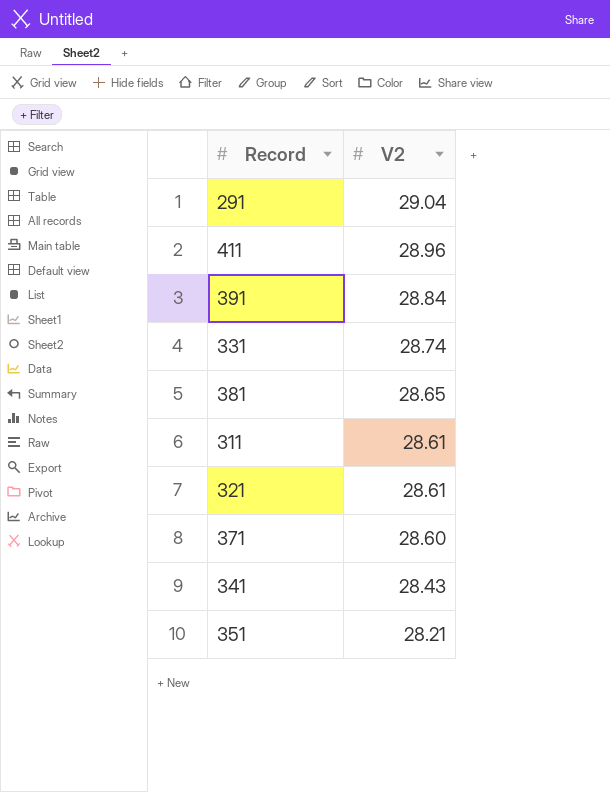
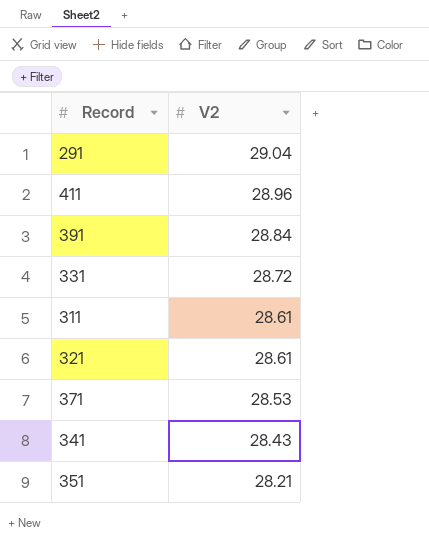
row 381: 28.65 -> none
331 | V2: 28.74 -> 28.72
371 | V2: 28.60 -> 28.53

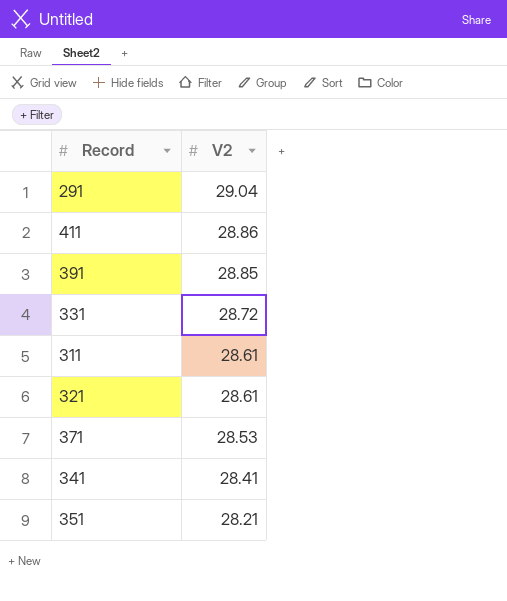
411 | V2: 28.96 -> 28.86
391 | V2: 28.84 -> 28.85
341 | V2: 28.43 -> 28.41

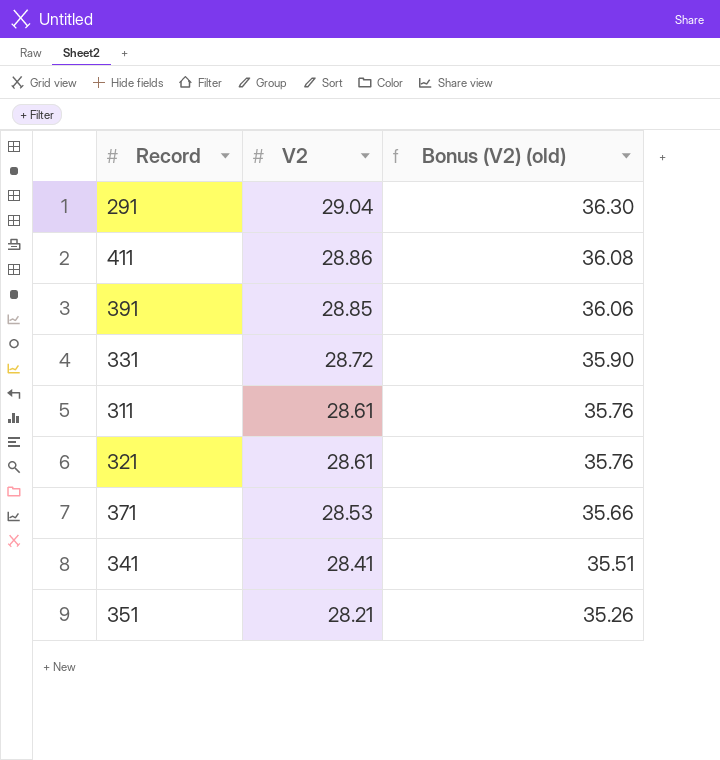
column Bonus (V2) (old) | formula: none -> [V2] * 1.25

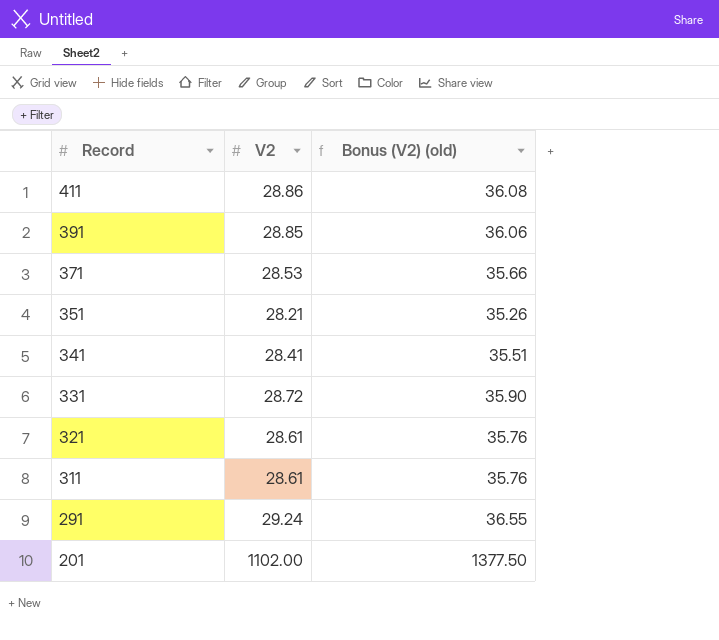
row order: V2 descending -> Record descending
291 | V2: 29.04 -> 29.24
291 | Bonus (V2) (old): 36.30 -> 36.55
row 201: none -> 1102.00 | 1377.50

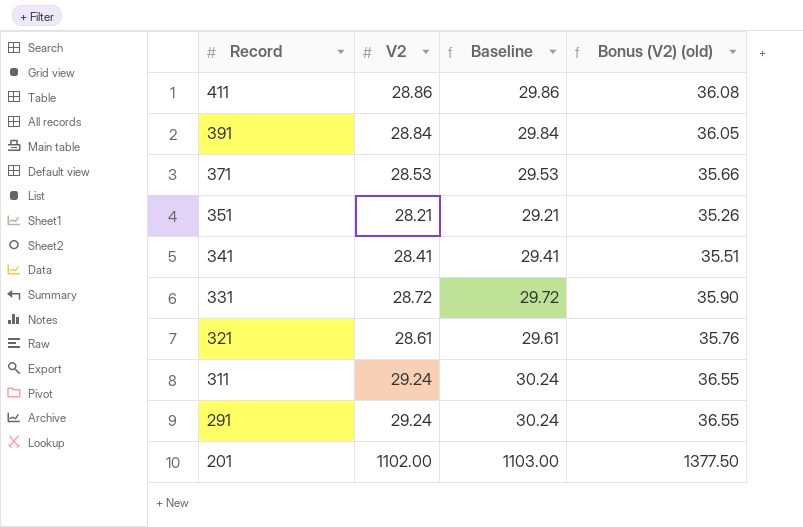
column Baseline | formula: none -> [V2] + 1
391 | V2: 28.85 -> 28.84
391 | Bonus (V2) (old): 36.06 -> 36.05
311 | V2: 28.61 -> 29.24
311 | Bonus (V2) (old): 35.76 -> 36.55

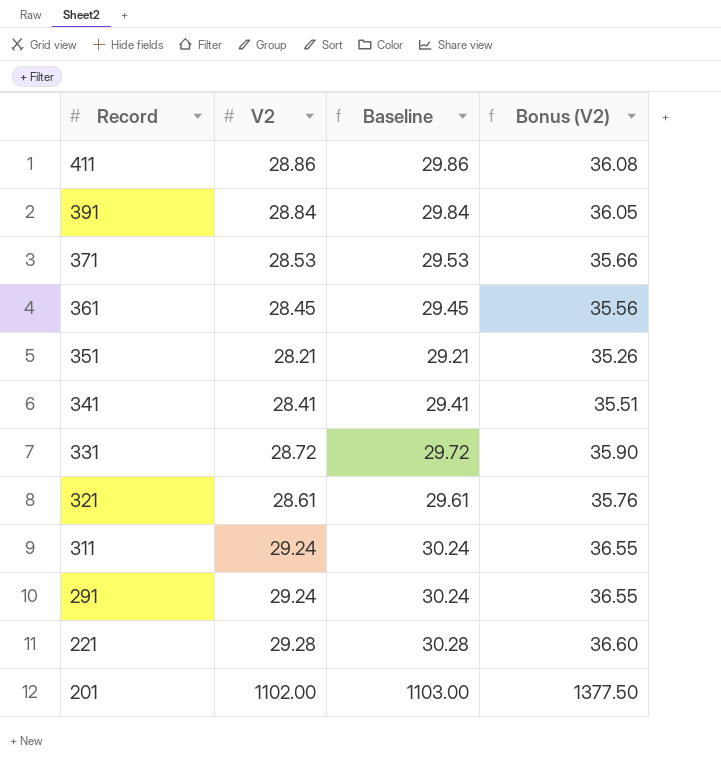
column name: Bonus (V2) (old) -> Bonus (V2)
row 361: none -> 28.45 | 29.45 | 35.56
row 221: none -> 29.28 | 30.28 | 36.60

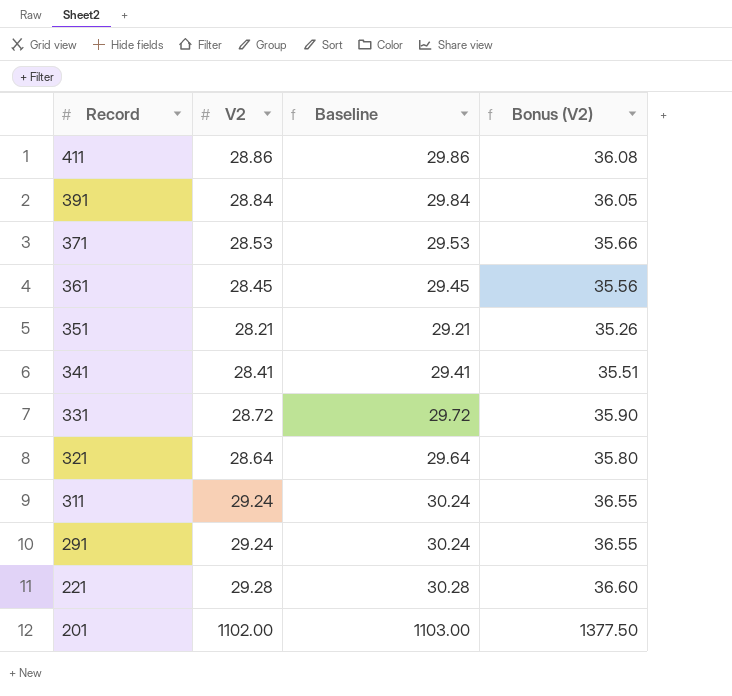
321 | V2: 28.61 -> 28.64
321 | Baseline: 29.61 -> 29.64
321 | Bonus (V2): 35.76 -> 35.80

